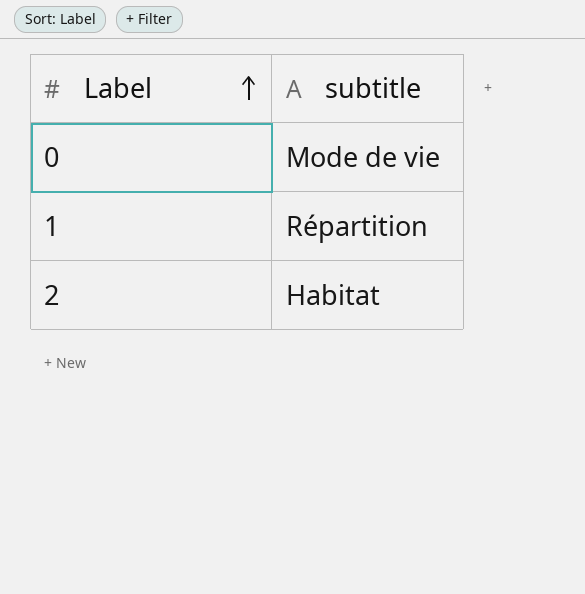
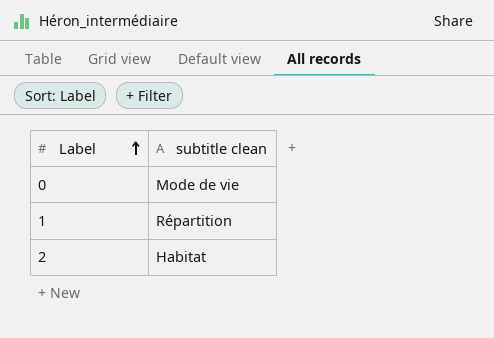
column name: subtitle -> subtitle clean

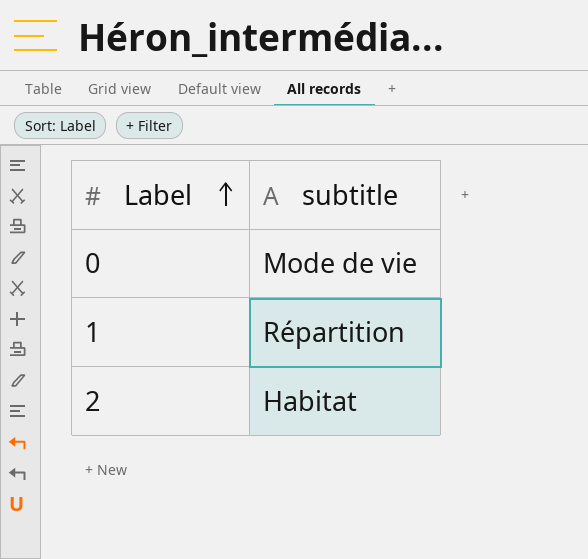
column name: subtitle clean -> subtitle

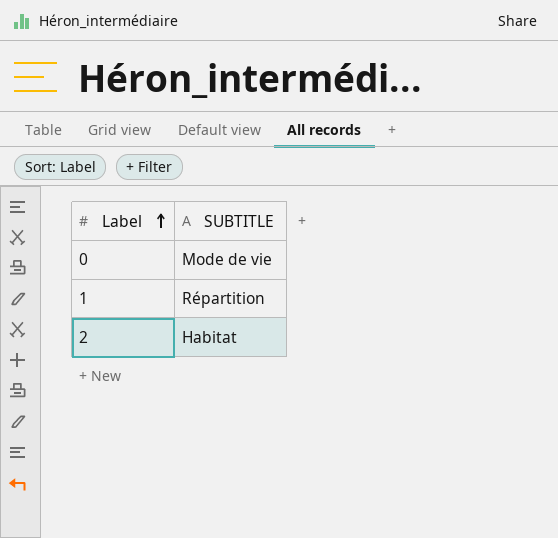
column name: subtitle -> SUBTITLE

